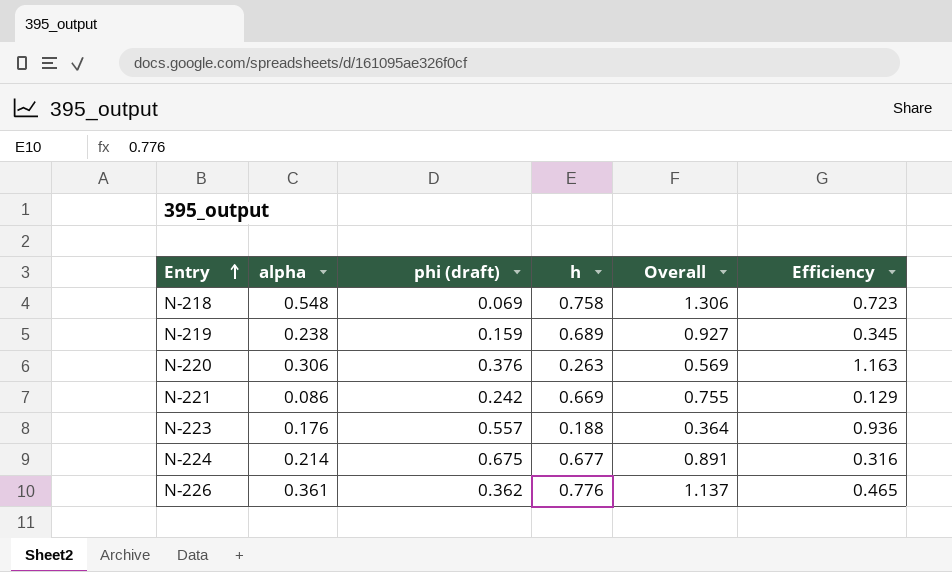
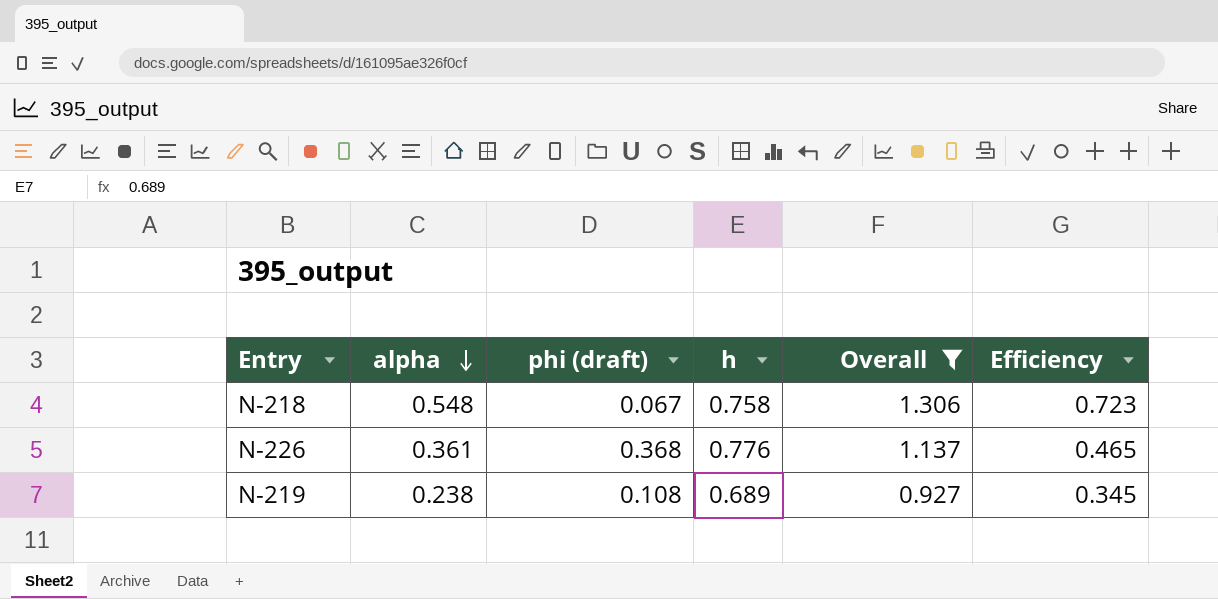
filter: none -> Overall >= 0.927
row order: Entry ascending -> alpha descending
N-218 | phi (draft): 0.069 -> 0.067
N-226 | phi (draft): 0.362 -> 0.368
N-219 | phi (draft): 0.159 -> 0.108

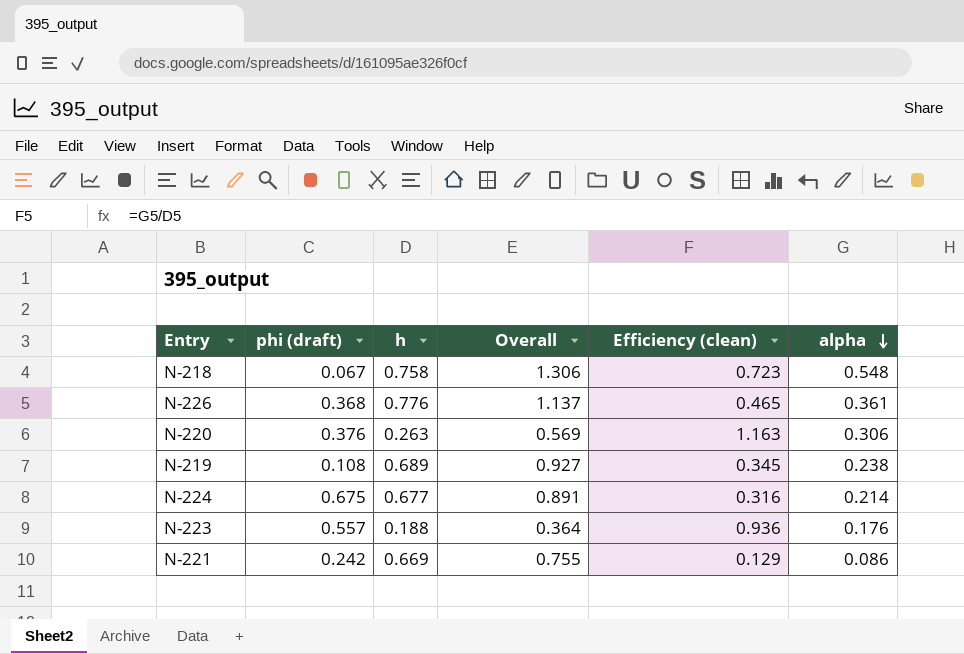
filter: Overall >= 0.927 -> none
column name: Efficiency -> Efficiency (clean)
column alpha | position: 2 -> 6

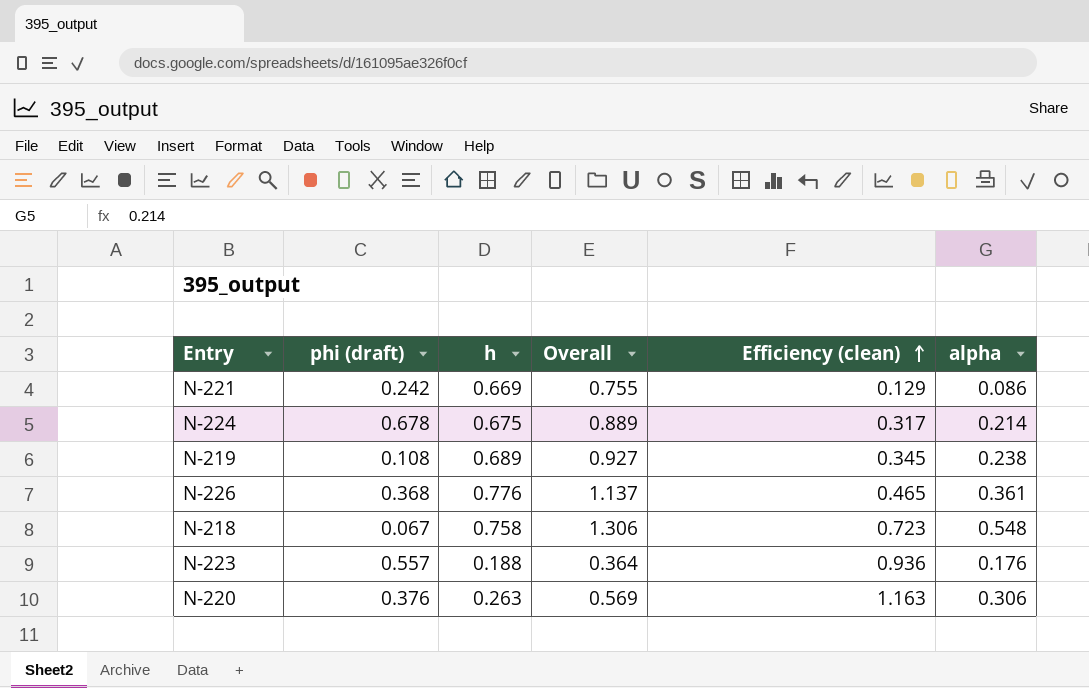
row order: alpha descending -> Efficiency (clean) ascending
N-224 | phi (draft): 0.675 -> 0.678
N-224 | h: 0.677 -> 0.675
N-224 | Overall: 0.891 -> 0.889
N-224 | Efficiency (clean): 0.316 -> 0.317

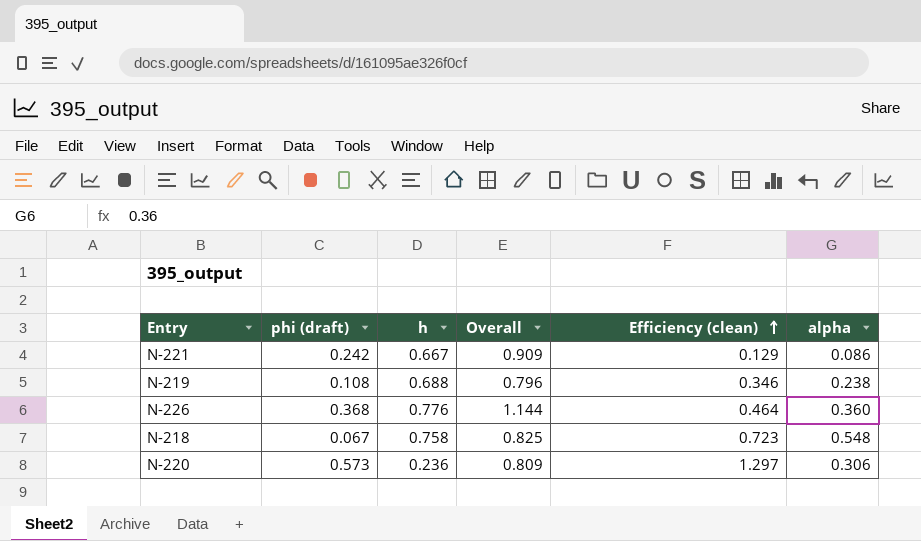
column Overall | formula: [h] + [alpha] -> [phi (draft)] + [h]
row N-224: 0.678 | 0.675 | 0.889 | 0.317 | 0.214 -> none
row N-223: 0.557 | 0.188 | 0.364 | 0.936 | 0.176 -> none
N-221 | h: 0.669 -> 0.667
N-219 | h: 0.689 -> 0.688
N-219 | Efficiency (clean): 0.345 -> 0.346
N-226 | Efficiency (clean): 0.465 -> 0.464
N-226 | alpha: 0.361 -> 0.360
N-220 | phi (draft): 0.376 -> 0.573
N-220 | h: 0.263 -> 0.236
N-220 | Efficiency (clean): 1.163 -> 1.297

